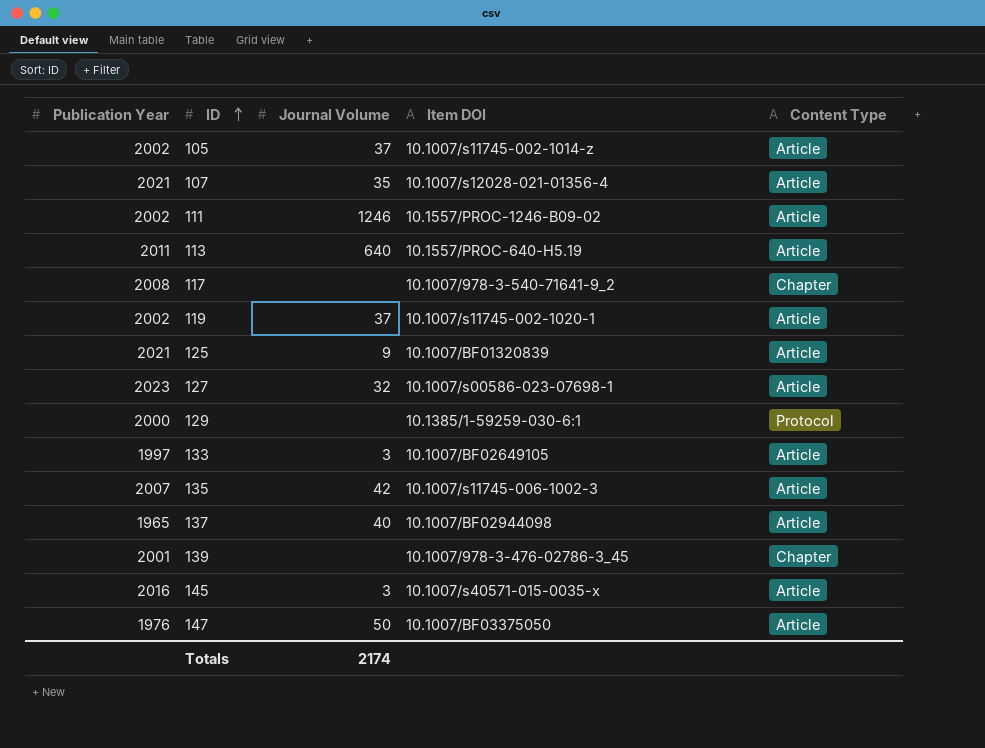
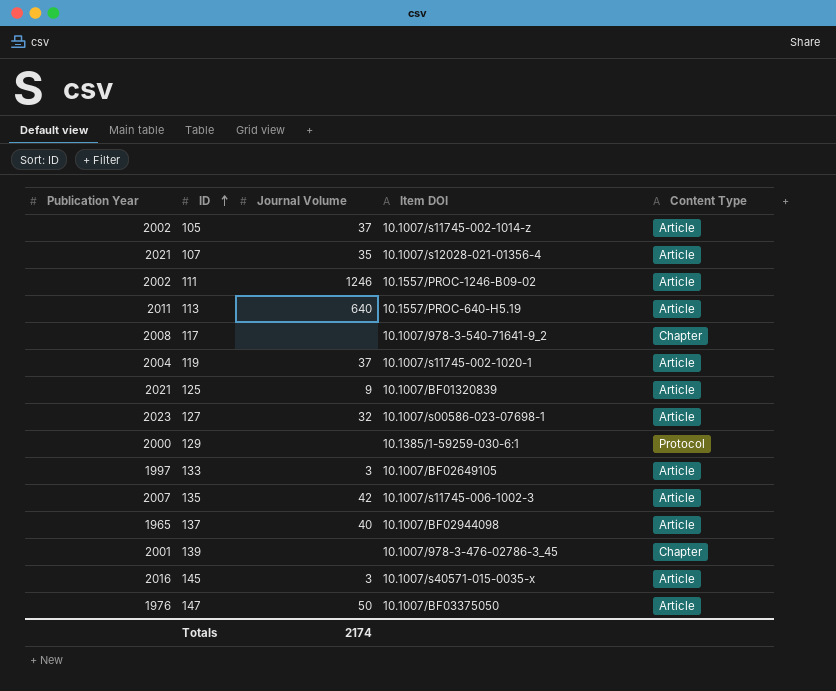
119 | Publication Year: 2002 -> 2004

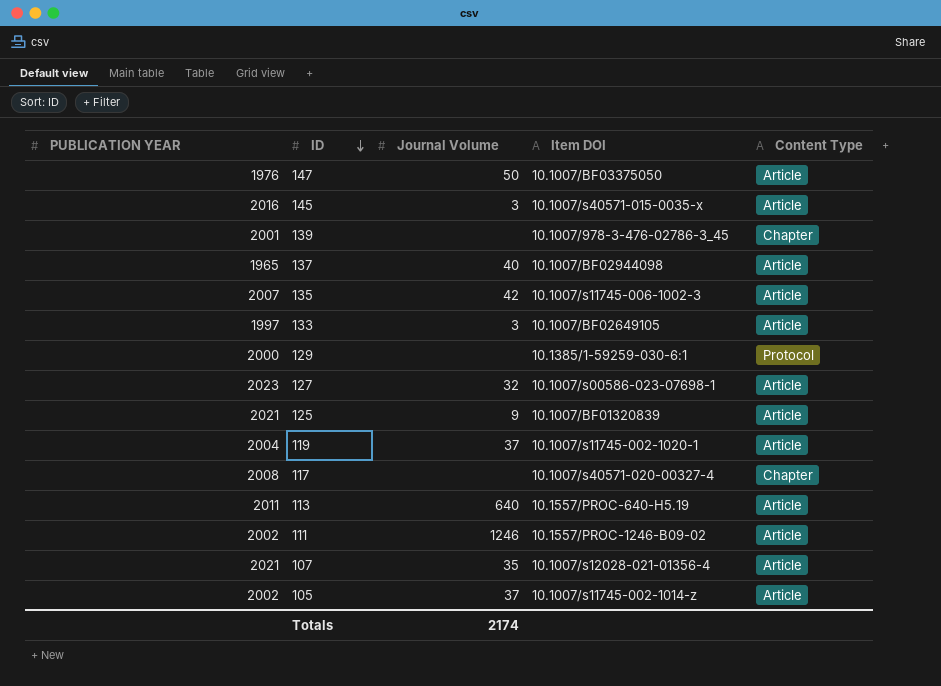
row order: ID ascending -> ID descending
column name: Publication Year -> PUBLICATION YEAR
117 | Item DOI: 10.1007/978-3-540-71641-9_2 -> 10.1007/s40571-020-00327-4

